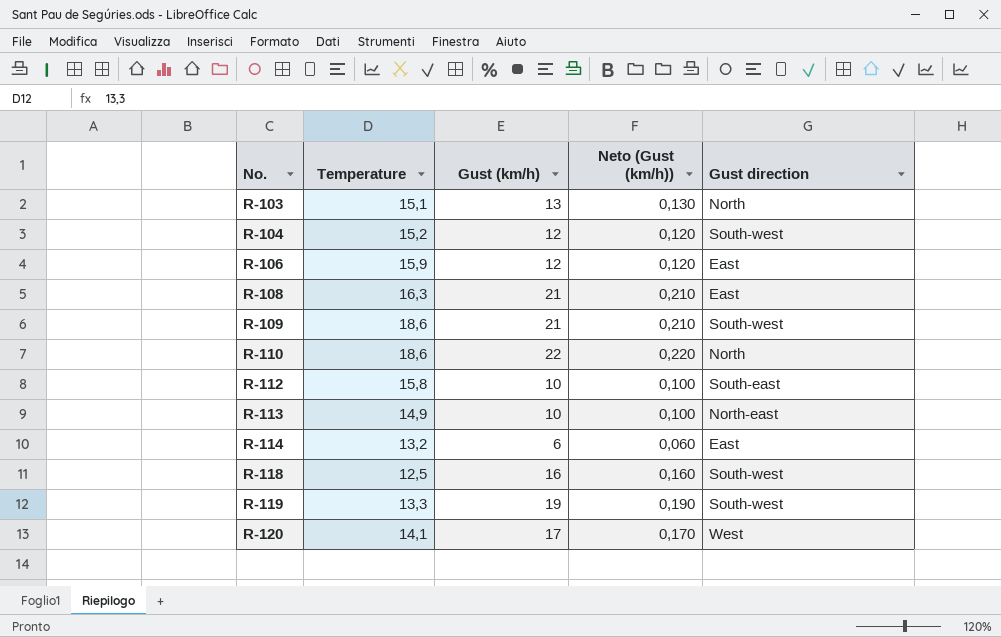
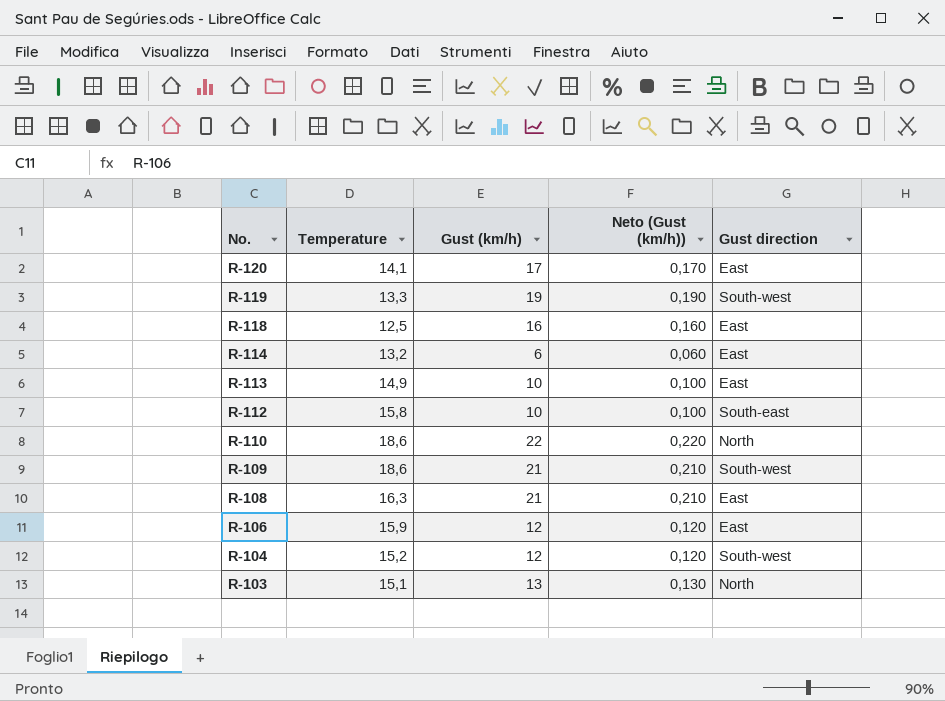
row order: No. ascending -> No. descending
R-120 | Gust direction: West -> East
R-118 | Gust direction: South-west -> East
R-113 | Gust direction: North-east -> East

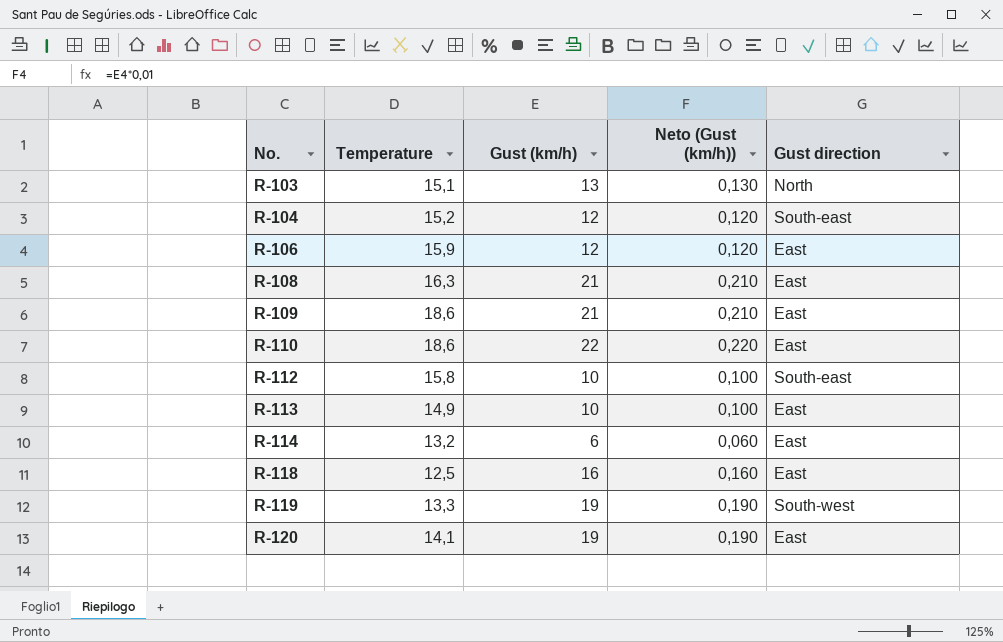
row order: No. descending -> No. ascending
R-104 | Gust direction: South-west -> South-east
R-109 | Gust direction: South-west -> East
R-110 | Gust direction: North -> East
R-120 | Gust (km/h): 17 -> 19
R-120 | Neto (Gust (km/h)): 0,170 -> 0,190

